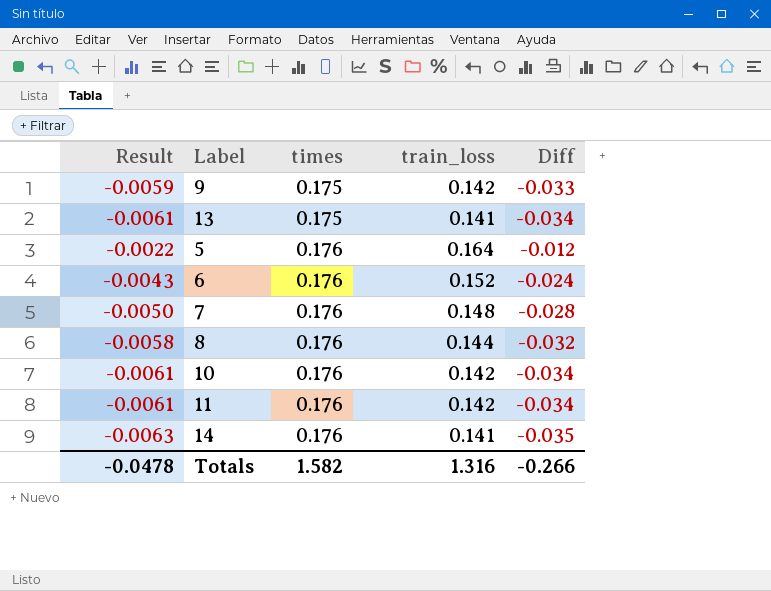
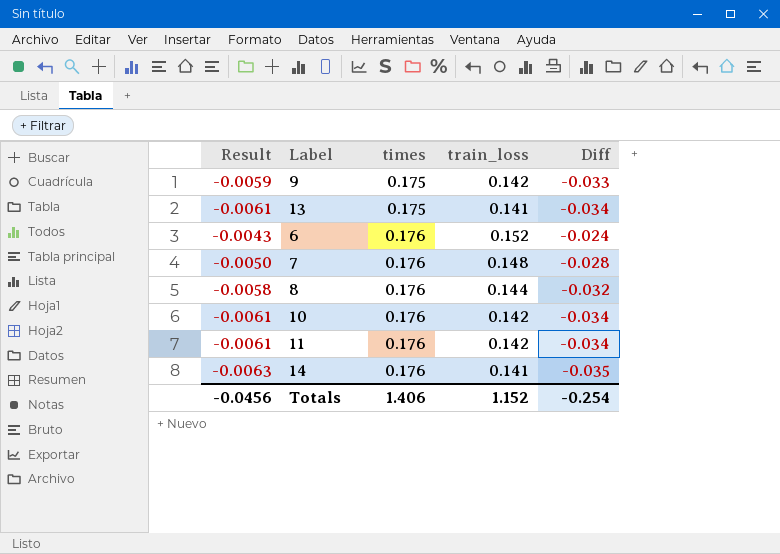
row 5: -0.0022 | 0.176 | 0.164 | -0.012 -> none
Totals | Result: -0.0478 -> -0.0456
Totals | times: 1.582 -> 1.406
Totals | train_loss: 1.316 -> 1.152
Totals | Diff: -0.266 -> -0.254

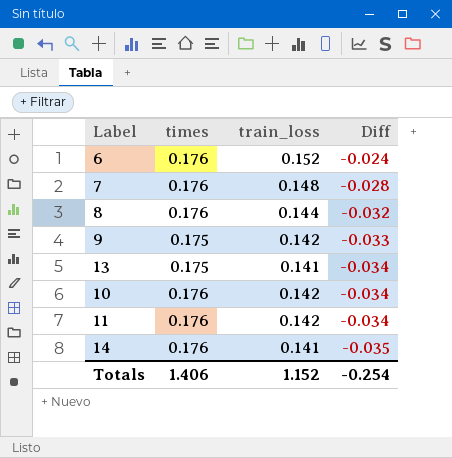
row order: times ascending -> Diff descending
column Result | formula: [Diff] * 0.18 -> none

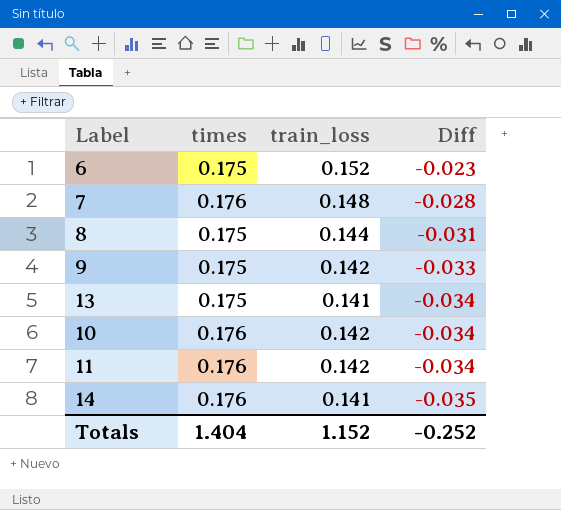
6 | times: 0.176 -> 0.175
6 | Diff: -0.024 -> -0.023
8 | times: 0.176 -> 0.175
8 | Diff: -0.032 -> -0.031
Totals | times: 1.406 -> 1.404
Totals | Diff: -0.254 -> -0.252

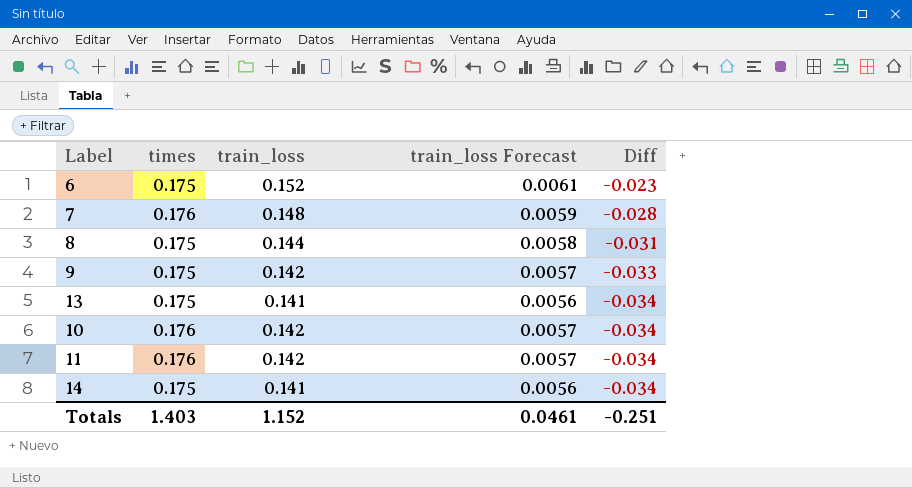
column train_loss Forecast | formula: none -> [train_loss] * 0.04
14 | times: 0.176 -> 0.175
14 | Diff: -0.035 -> -0.034
Totals | times: 1.404 -> 1.403
Totals | Diff: -0.252 -> -0.251

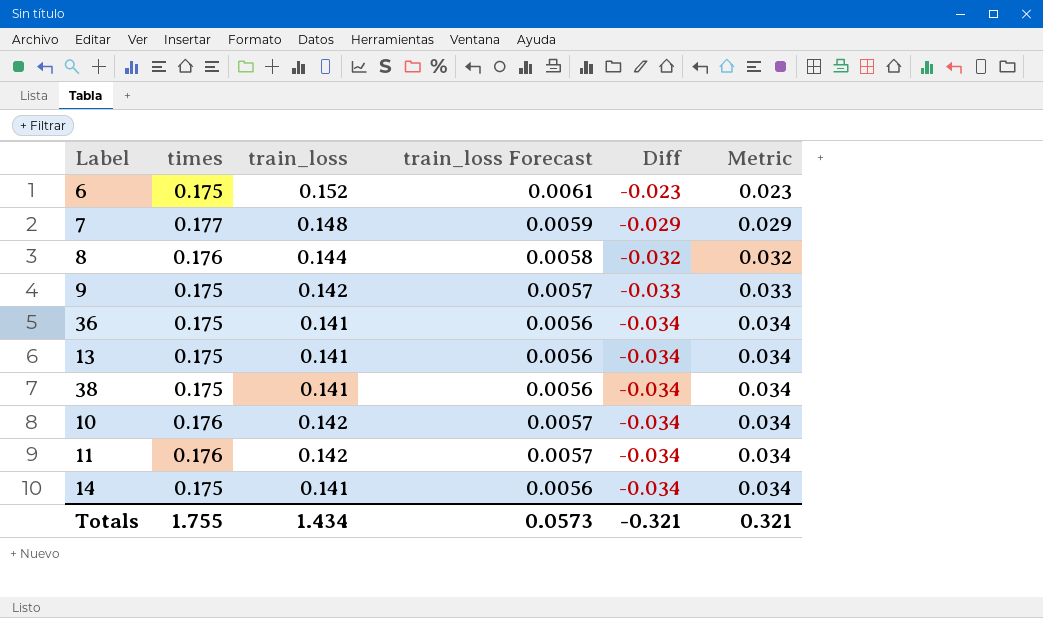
column Metric | formula: none -> [times] - [train_loss]
7 | times: 0.176 -> 0.177
7 | Diff: -0.028 -> -0.029
8 | times: 0.175 -> 0.176
8 | Diff: -0.031 -> -0.032
row 36: none -> 0.175 | 0.141 | 0.0056 | -0.034 | 0.034
row 38: none -> 0.175 | 0.141 | 0.0056 | -0.034 | 0.034
Totals | times: 1.403 -> 1.755
Totals | train_loss: 1.152 -> 1.434
Totals | train_loss Forecast: 0.0461 -> 0.0573
Totals | Diff: -0.251 -> -0.321

